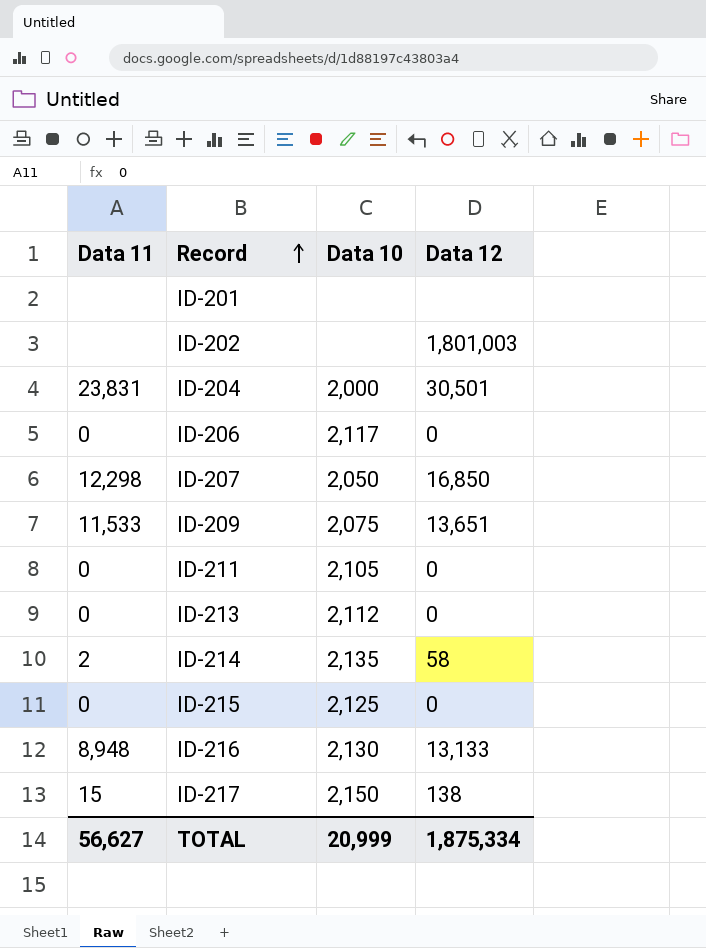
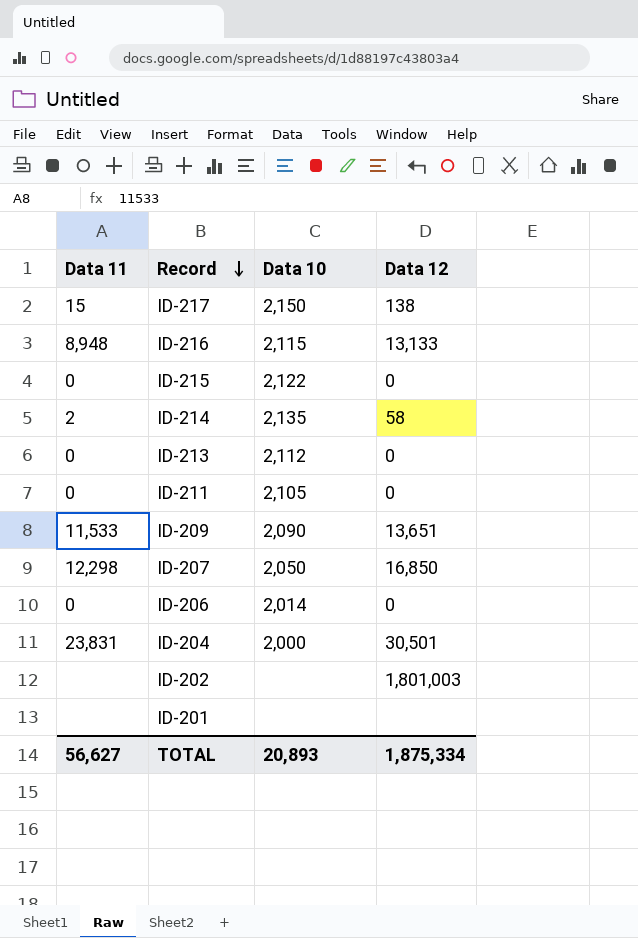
row order: Record ascending -> Record descending
ID-216 | Data 10: 2,130 -> 2,115
ID-215 | Data 10: 2,125 -> 2,122
ID-209 | Data 10: 2,075 -> 2,090
ID-206 | Data 10: 2,117 -> 2,014
TOTAL | Data 10: 20,999 -> 20,893

